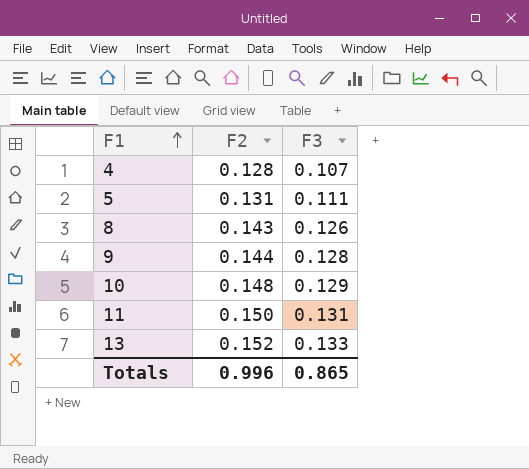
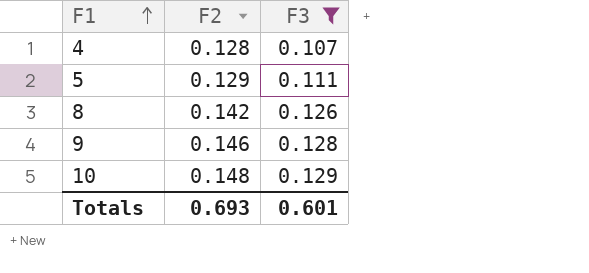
filter: none -> F3 <= 0.129
5 | F2: 0.131 -> 0.129
8 | F2: 0.143 -> 0.142
9 | F2: 0.144 -> 0.146
Totals | F2: 0.996 -> 0.693
Totals | F3: 0.865 -> 0.601

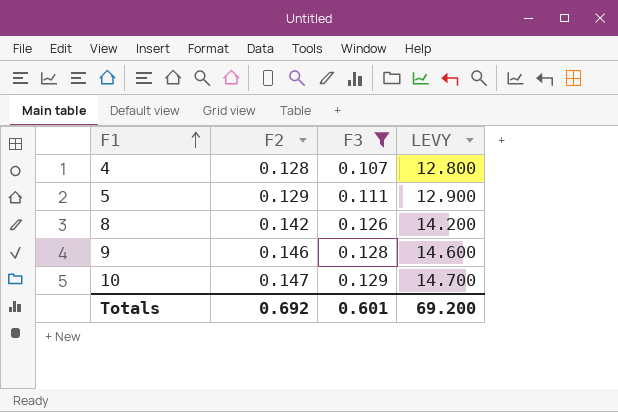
column LEVY | formula: none -> [F2] * 100
10 | F2: 0.148 -> 0.147
Totals | F2: 0.693 -> 0.692

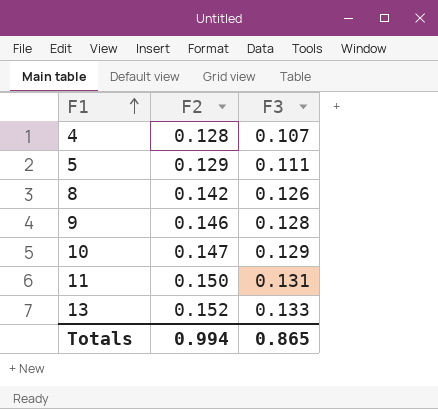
filter: F3 <= 0.129 -> none
column LEVY | formula: [F2] * 100 -> none
Totals | F2: 0.692 -> 0.994
Totals | F3: 0.601 -> 0.865

